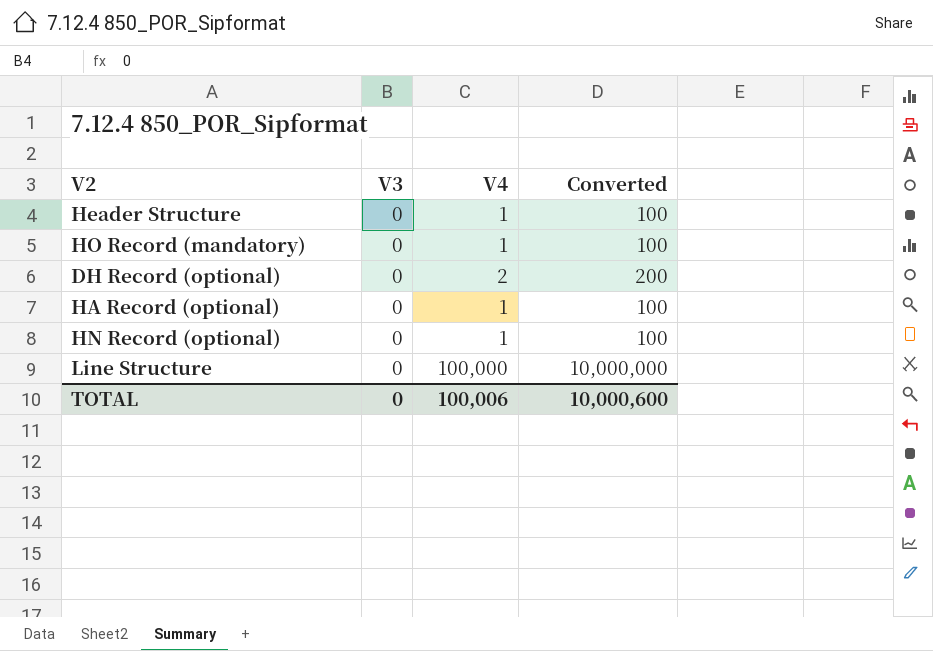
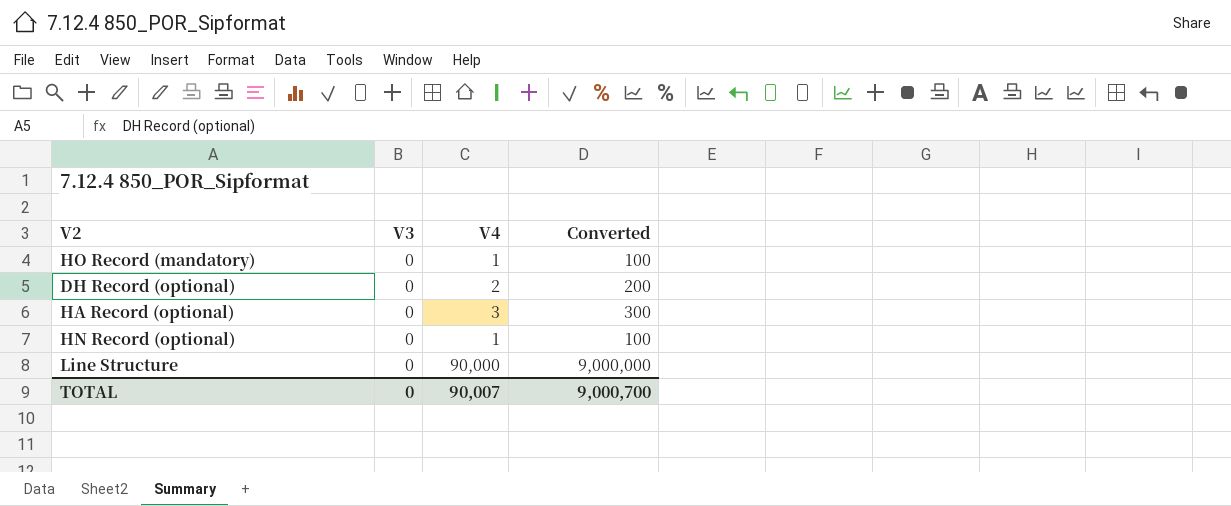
row Header Structure: 0 | 1 | 100 -> none
HA Record (optional) | V4: 1 -> 3
HA Record (optional) | Converted: 100 -> 300
Line Structure | V4: 100,000 -> 90,000
Line Structure | Converted: 10,000,000 -> 9,000,000
TOTAL | V4: 100,006 -> 90,007
TOTAL | Converted: 10,000,600 -> 9,000,700

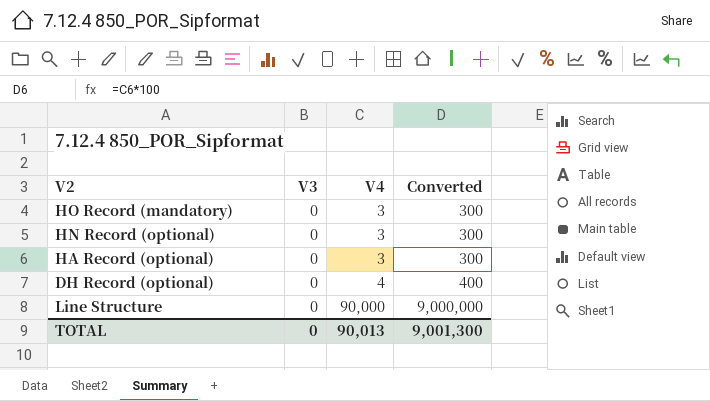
row order: none -> V4 ascending
HO Record (mandatory) | V4: 1 -> 3
HO Record (mandatory) | Converted: 100 -> 300
HN Record (optional) | V4: 1 -> 3
HN Record (optional) | Converted: 100 -> 300
DH Record (optional) | V4: 2 -> 4
DH Record (optional) | Converted: 200 -> 400
TOTAL | V4: 90,007 -> 90,013
TOTAL | Converted: 9,000,700 -> 9,001,300

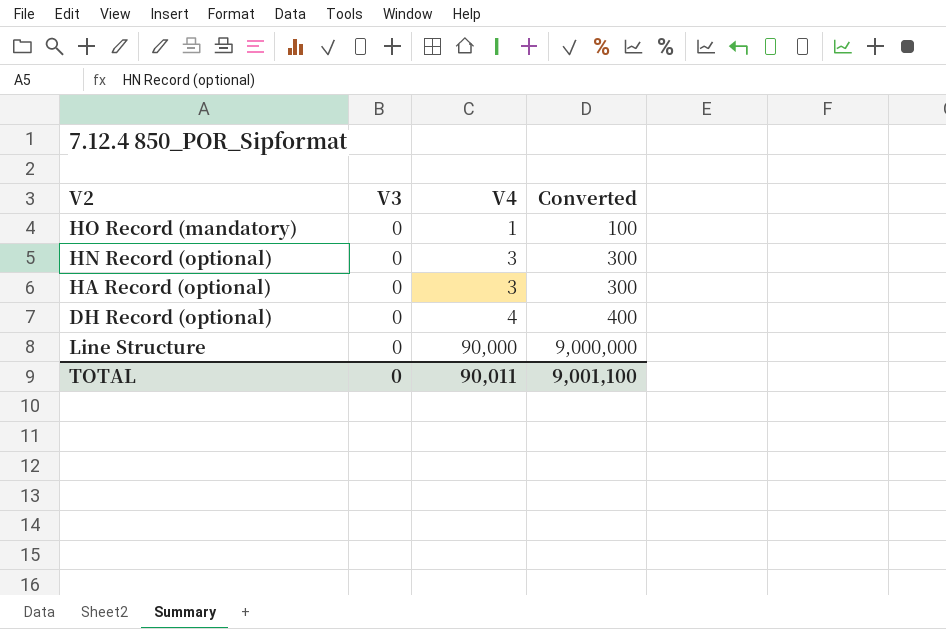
HO Record (mandatory) | V4: 3 -> 1
HO Record (mandatory) | Converted: 300 -> 100
TOTAL | V4: 90,013 -> 90,011
TOTAL | Converted: 9,001,300 -> 9,001,100

